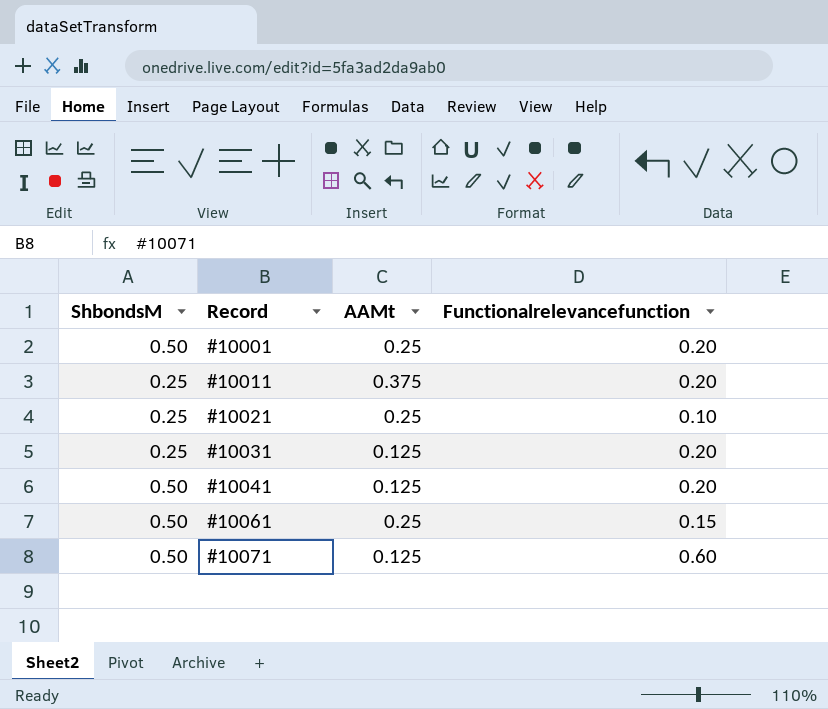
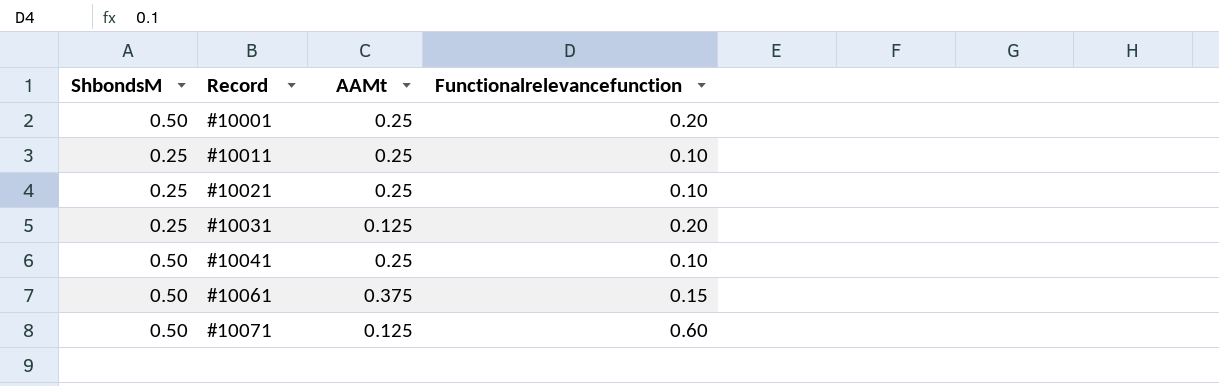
#10011 | AAMt: 0.375 -> 0.25
#10011 | Functionalrelevancefunction: 0.20 -> 0.10
#10041 | AAMt: 0.125 -> 0.25
#10041 | Functionalrelevancefunction: 0.20 -> 0.10
#10061 | AAMt: 0.25 -> 0.375

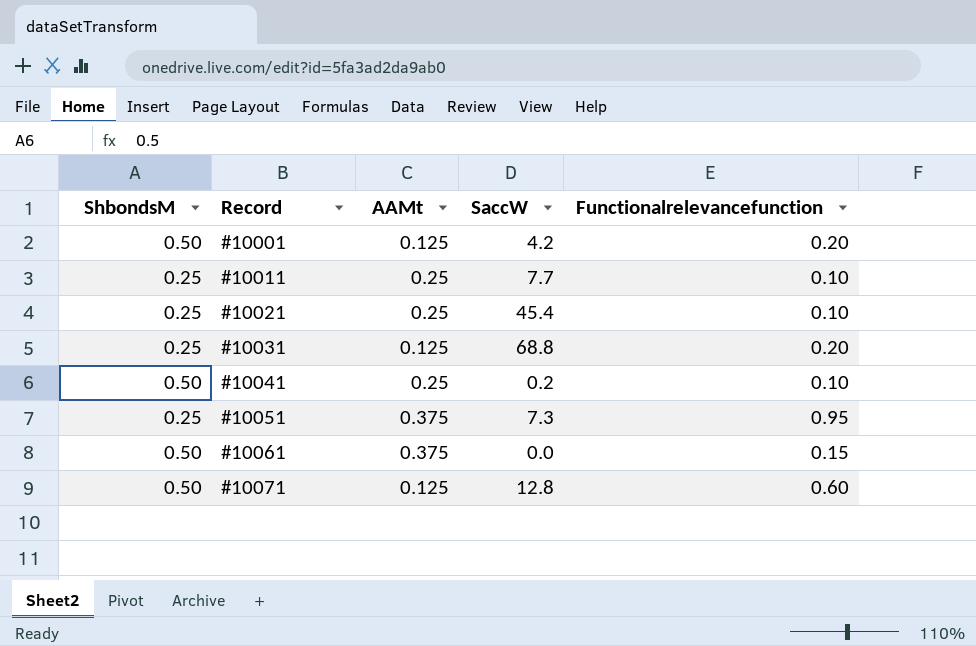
column SaccW | position: none -> 4
#10001 | AAMt: 0.25 -> 0.125
row #10051: none -> 0.25 | 0.375 | 7.3 | 0.95

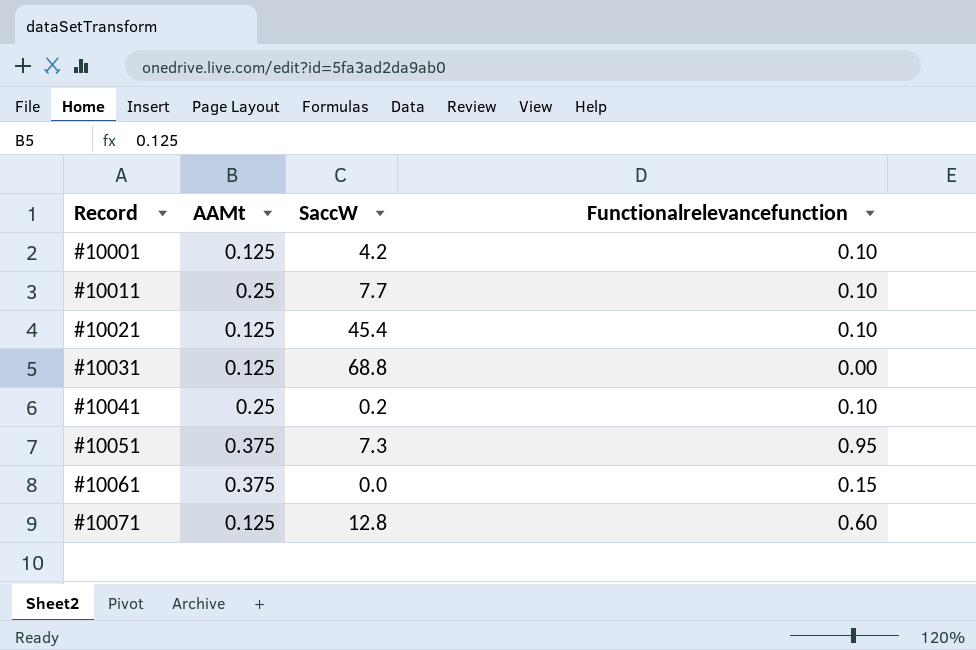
column ShbondsM | position: 1 -> none
#10001 | Functionalrelevancefunction: 0.20 -> 0.10
#10021 | AAMt: 0.25 -> 0.125
#10031 | Functionalrelevancefunction: 0.20 -> 0.00

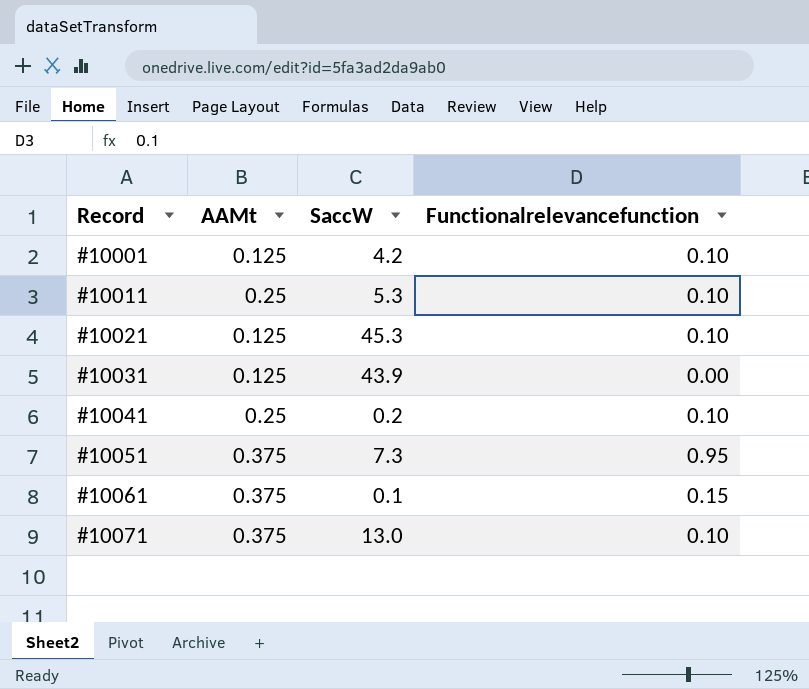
#10011 | SaccW: 7.7 -> 5.3
#10021 | SaccW: 45.4 -> 45.3
#10031 | SaccW: 68.8 -> 43.9
#10061 | SaccW: 0.0 -> 0.1
#10071 | AAMt: 0.125 -> 0.375
#10071 | SaccW: 12.8 -> 13.0
#10071 | Functionalrelevancefunction: 0.60 -> 0.10

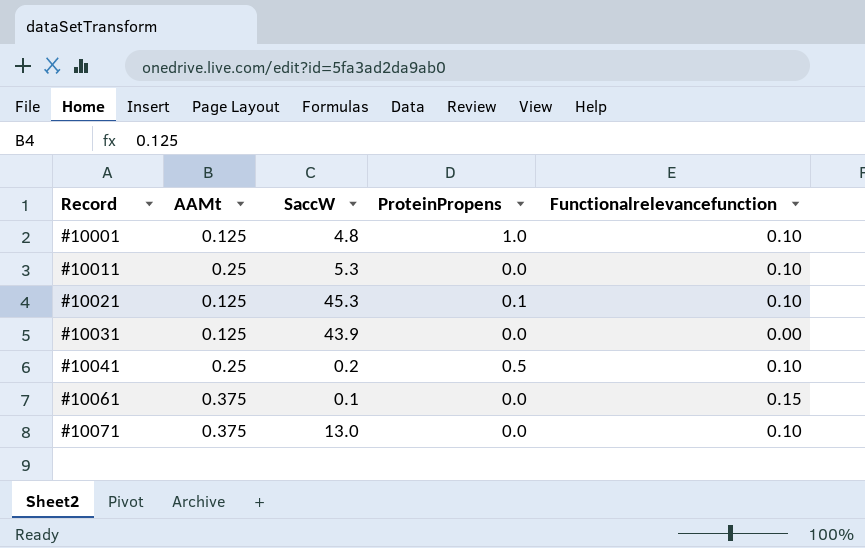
column ProteinPropens | position: none -> 4
row #10051: 0.375 | 7.3 | 0.95 -> none
#10001 | SaccW: 4.2 -> 4.8

